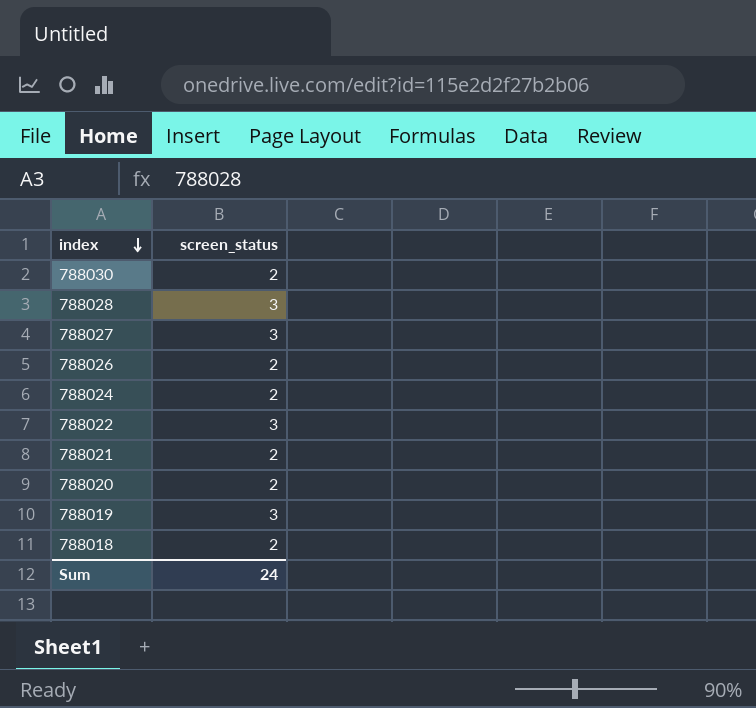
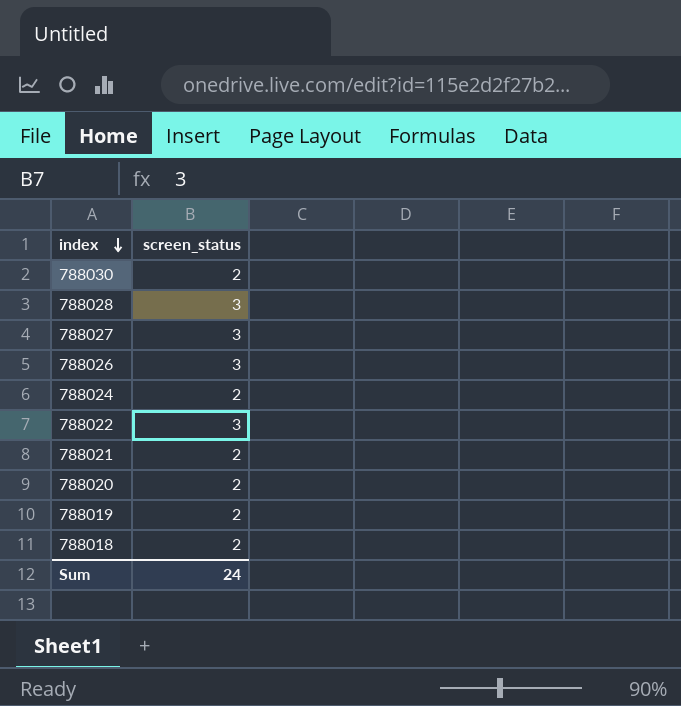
788026 | screen_status: 2 -> 3
788019 | screen_status: 3 -> 2

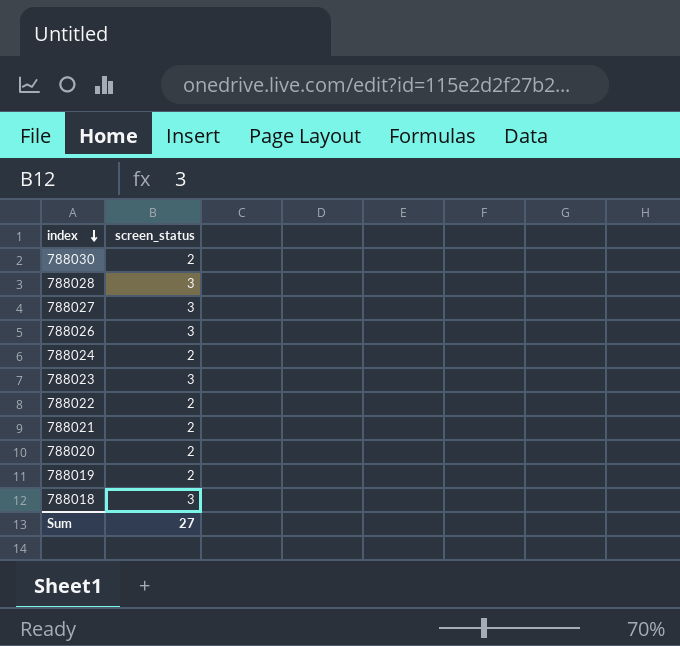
row 788023: none -> 3
788022 | screen_status: 3 -> 2
788018 | screen_status: 2 -> 3
Sum | screen_status: 24 -> 27

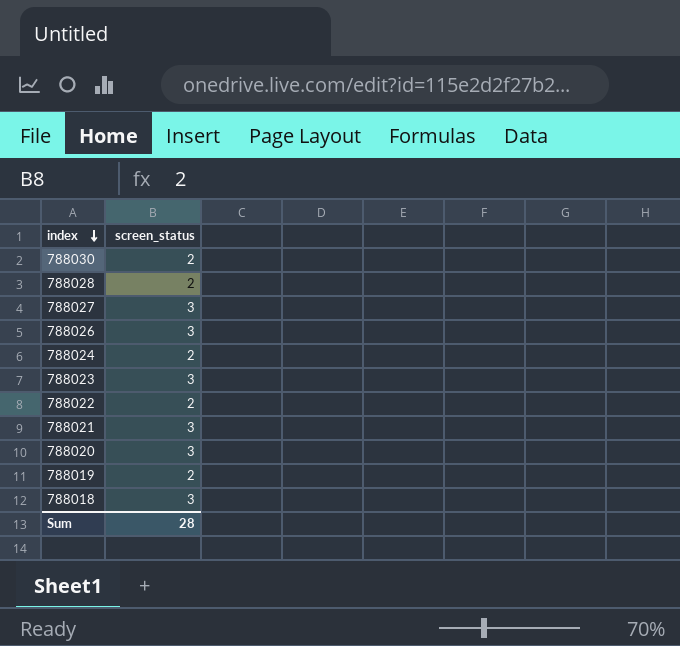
788028 | screen_status: 3 -> 2
788021 | screen_status: 2 -> 3
788020 | screen_status: 2 -> 3
Sum | screen_status: 27 -> 28

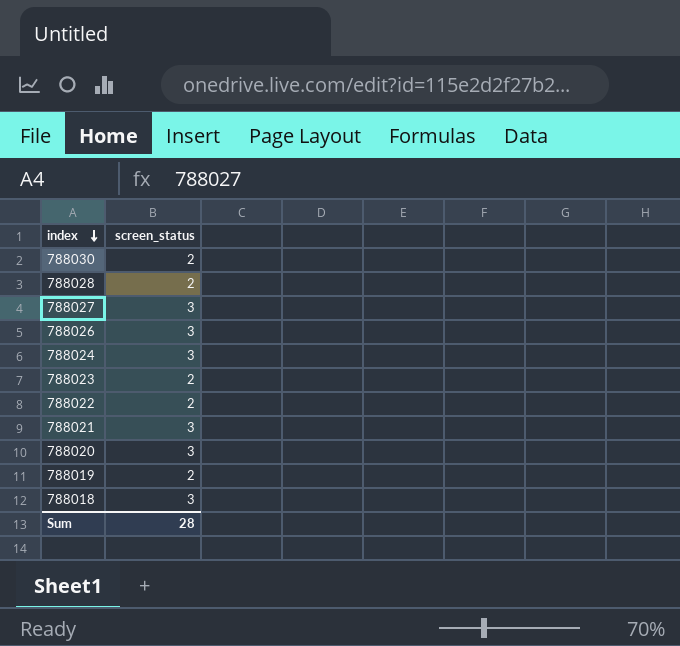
788024 | screen_status: 2 -> 3
788023 | screen_status: 3 -> 2

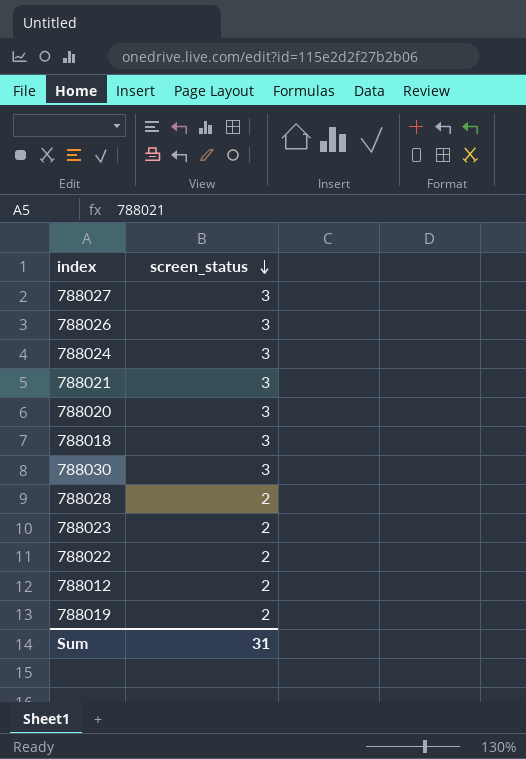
row order: index descending -> screen_status descending
788030 | screen_status: 2 -> 3
row 788012: none -> 2
Sum | screen_status: 28 -> 31

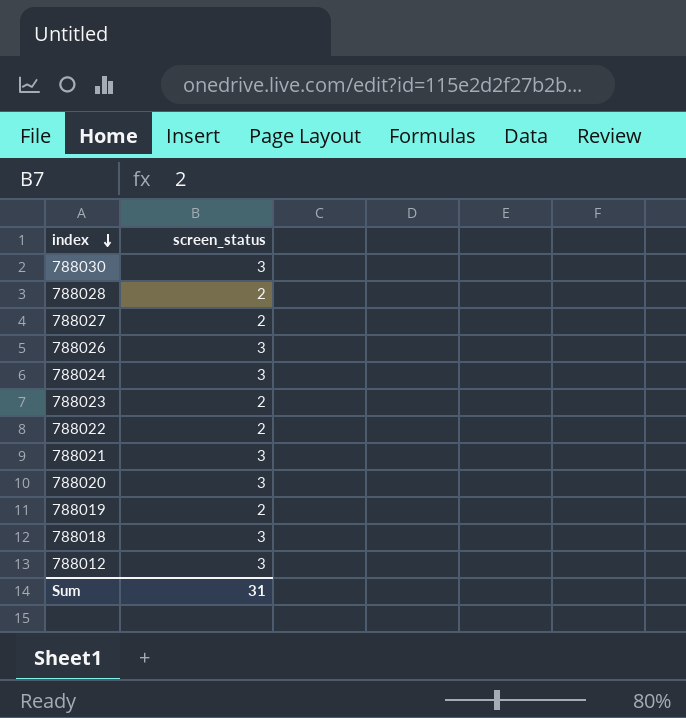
row order: screen_status descending -> index descending
788027 | screen_status: 3 -> 2
788012 | screen_status: 2 -> 3

